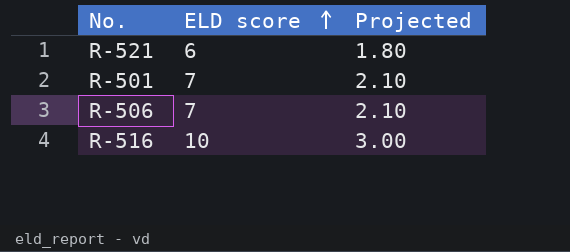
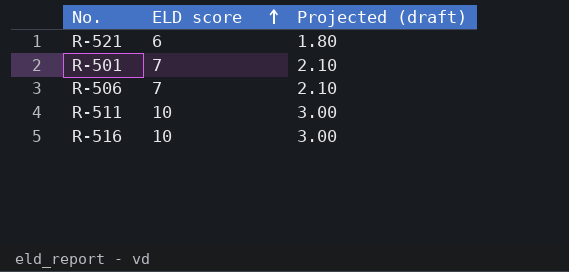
column name: Projected -> Projected (draft)
row R-511: none -> 10 | 3.00

